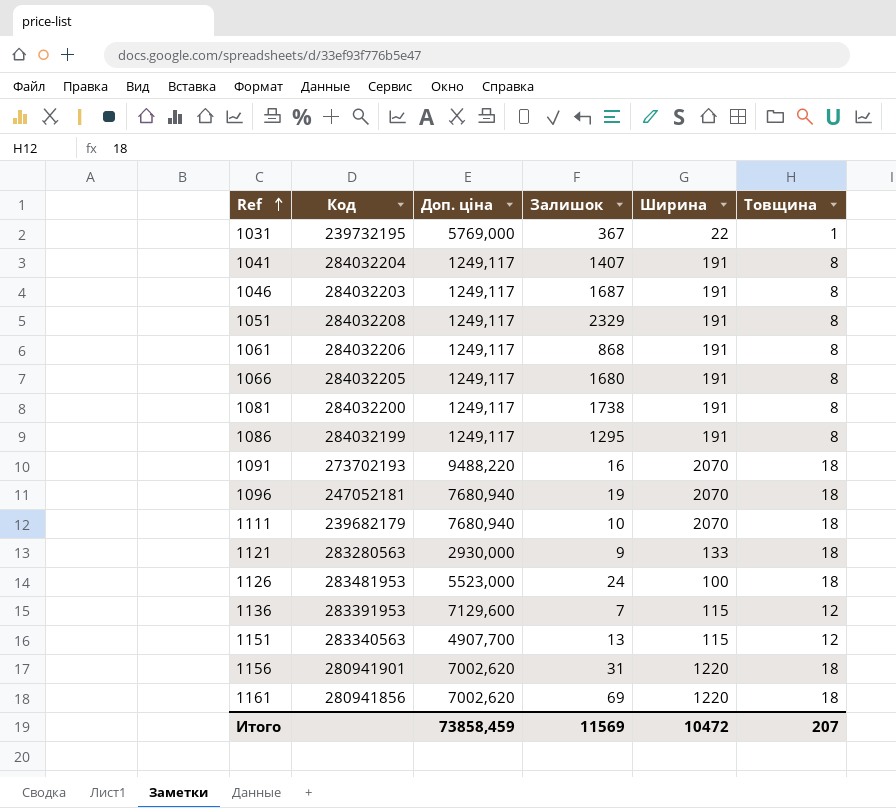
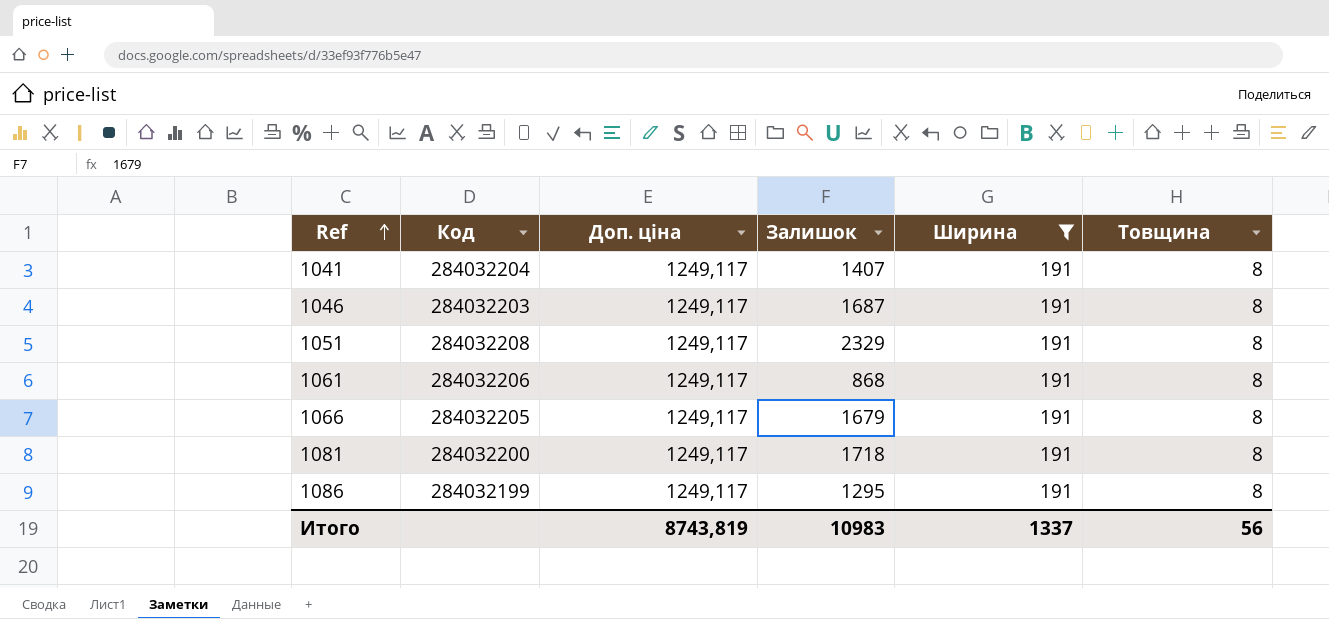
filter: none -> Ширина = 191
1066 | Залишок: 1680 -> 1679
1081 | Залишок: 1738 -> 1718
Итого | Доп. ціна: 73858,459 -> 8743,819
Итого | Залишок: 11569 -> 10983
Итого | Ширина: 10472 -> 1337
Итого | Товщина: 207 -> 56

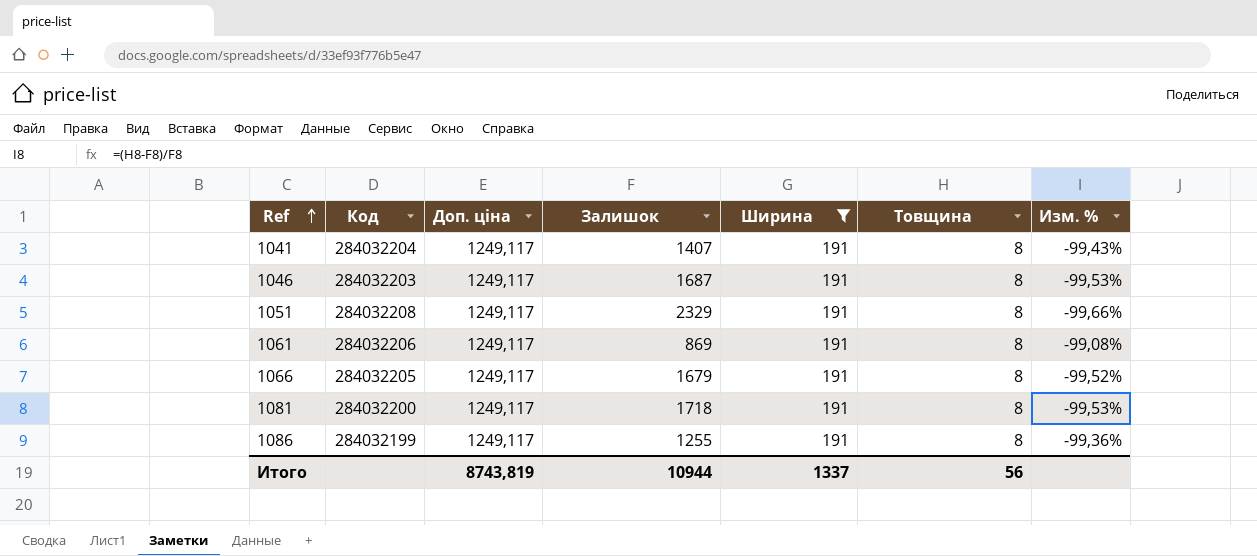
column Изм. % | formula: none -> ([Товщина] - [Залишок]) / [Залишок]
1061 | Залишок: 868 -> 869
1086 | Залишок: 1295 -> 1255
Итого | Залишок: 10983 -> 10944

